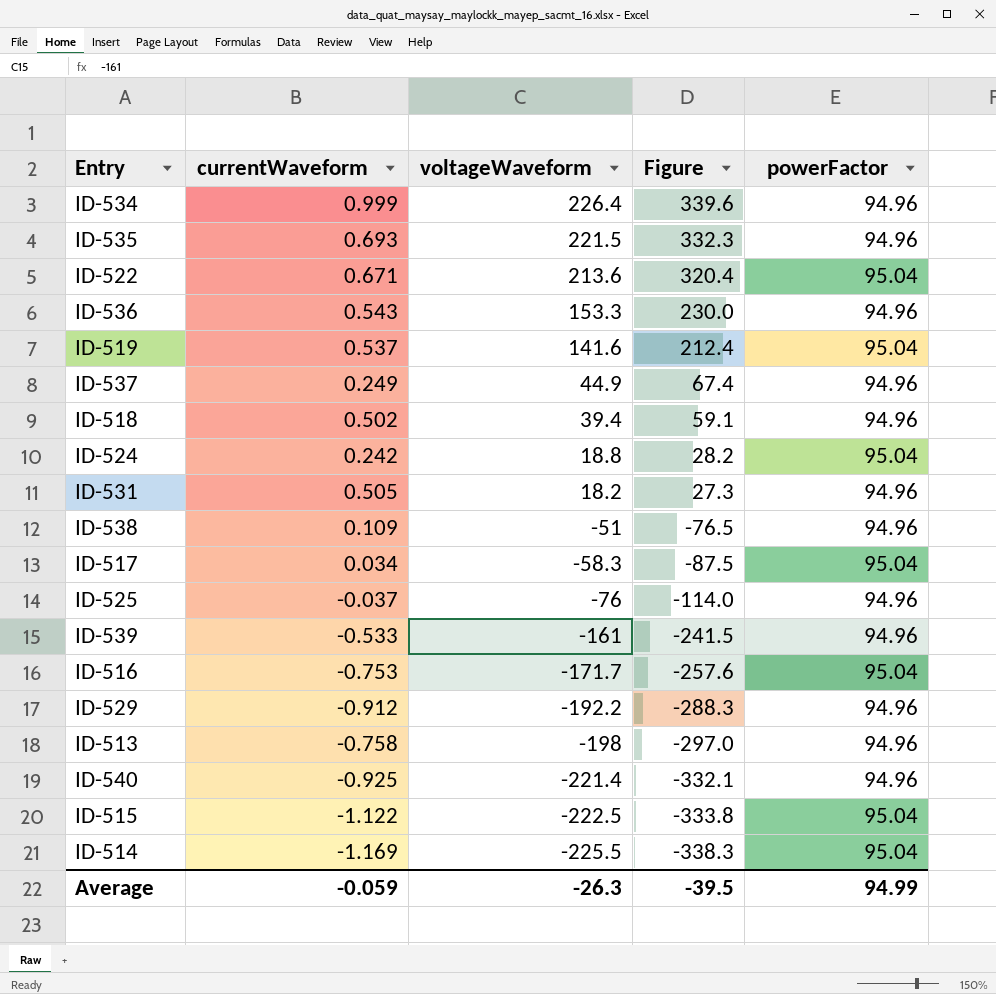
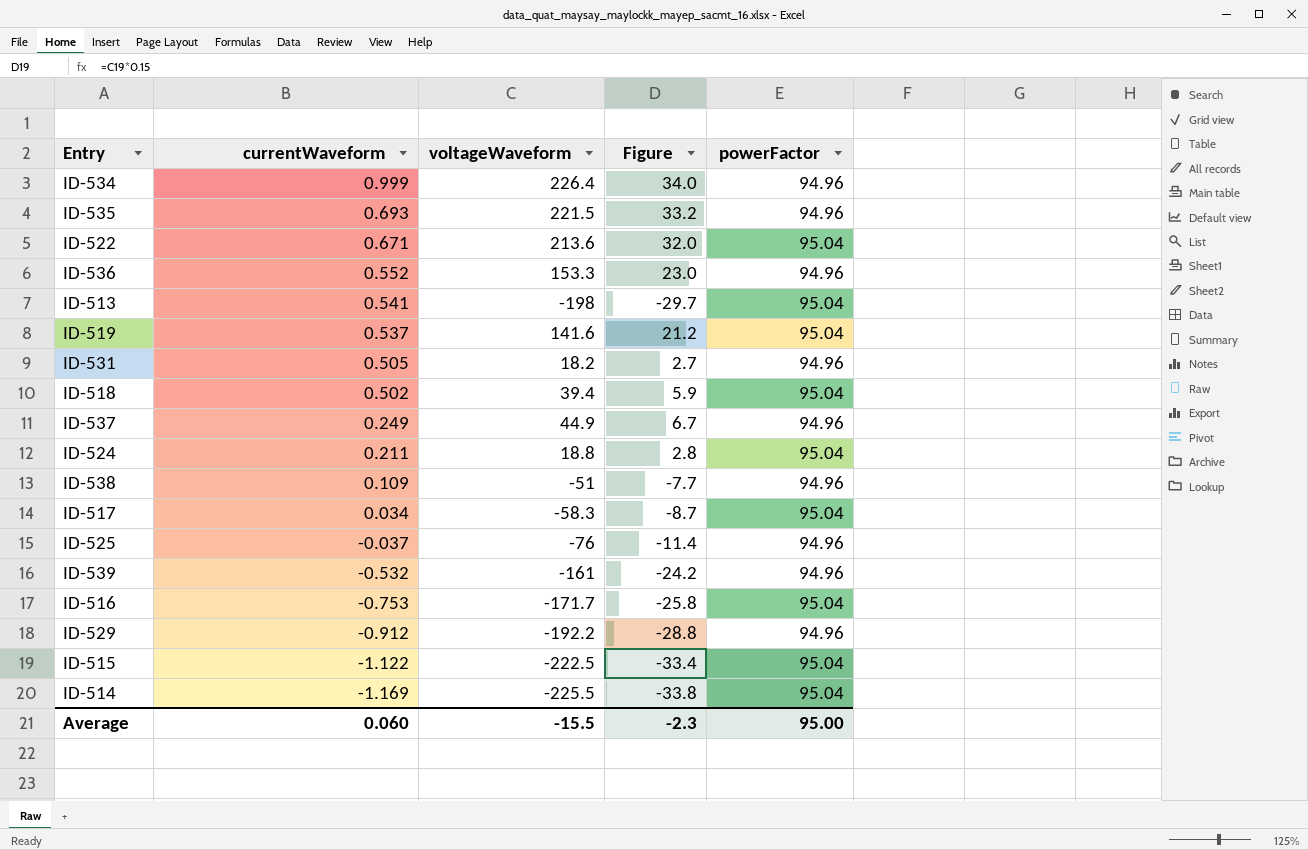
row order: voltageWaveform descending -> currentWaveform descending
column Figure | formula: [voltageWaveform] * 1.5 -> [voltageWaveform] * 0.15
row ID-540: -0.925 | -221.4 | -332.1 | 94.96 -> none
ID-536 | currentWaveform: 0.543 -> 0.552
ID-513 | currentWaveform: -0.758 -> 0.541
ID-513 | powerFactor: 94.96 -> 95.04
ID-518 | powerFactor: 94.96 -> 95.04
ID-524 | currentWaveform: 0.242 -> 0.211
ID-539 | currentWaveform: -0.533 -> -0.532
Average | currentWaveform: -0.059 -> 0.060
Average | voltageWaveform: -26.3 -> -15.5
Average | Figure: -39.5 -> -2.3
Average | powerFactor: 94.99 -> 95.00

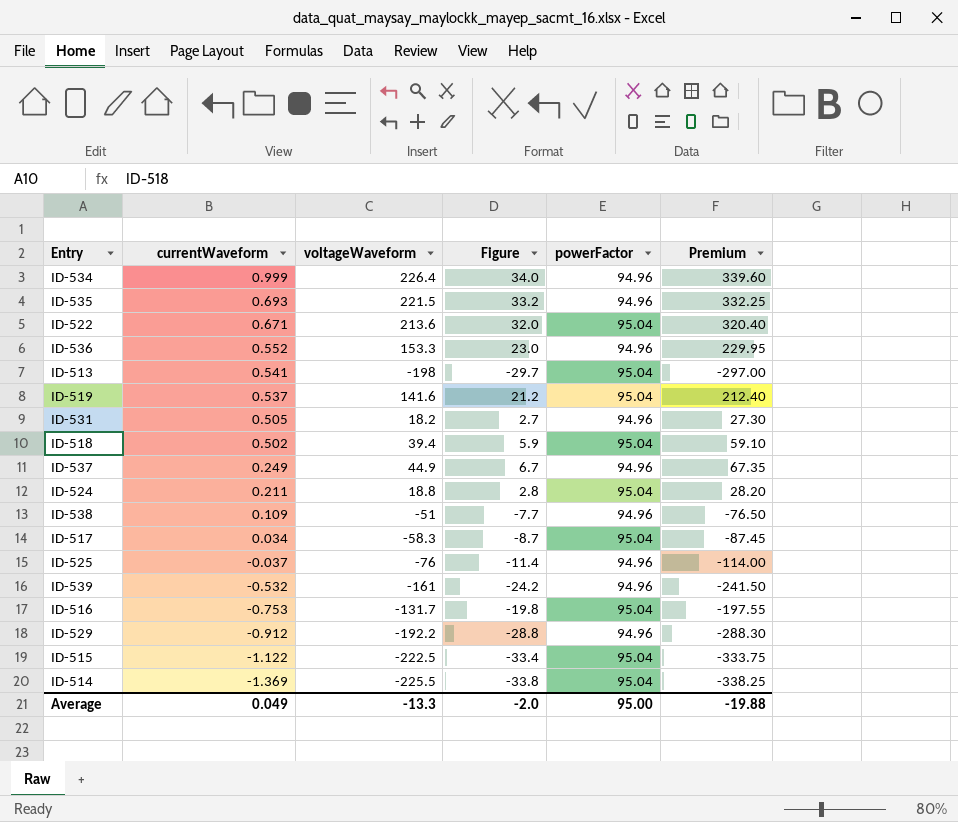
column Premium | formula: none -> [voltageWaveform] * 1.5
ID-516 | voltageWaveform: -171.7 -> -131.7
ID-516 | Figure: -25.8 -> -19.8
ID-514 | currentWaveform: -1.169 -> -1.369
Average | currentWaveform: 0.060 -> 0.049
Average | voltageWaveform: -15.5 -> -13.3
Average | Figure: -2.3 -> -2.0

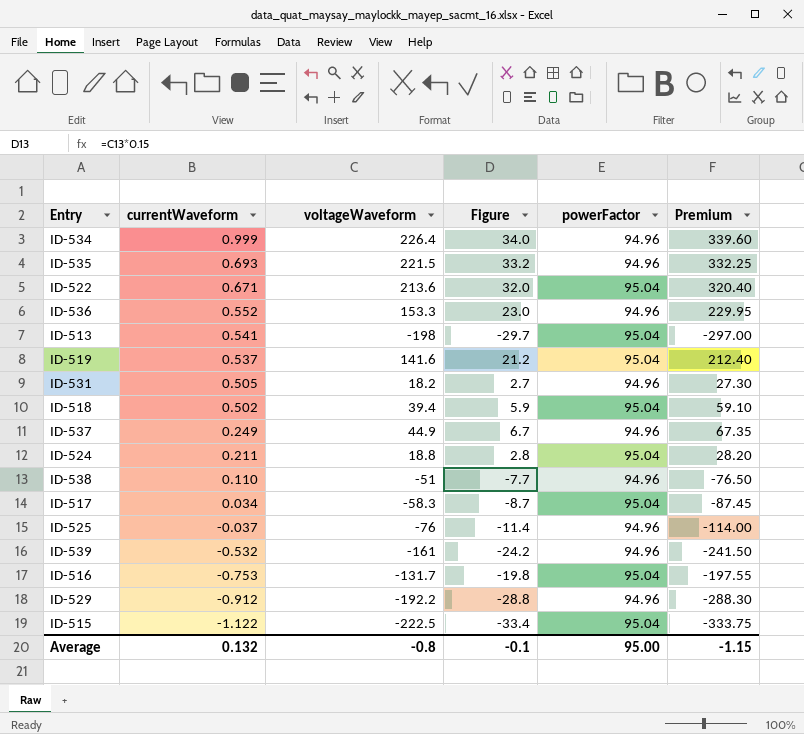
row ID-514: -1.369 | -225.5 | -33.8 | 95.04 | -338.25 -> none
ID-538 | currentWaveform: 0.109 -> 0.110
Average | currentWaveform: 0.049 -> 0.132
Average | voltageWaveform: -13.3 -> -0.8
Average | Figure: -2.0 -> -0.1
Average | Premium: -19.88 -> -1.15

